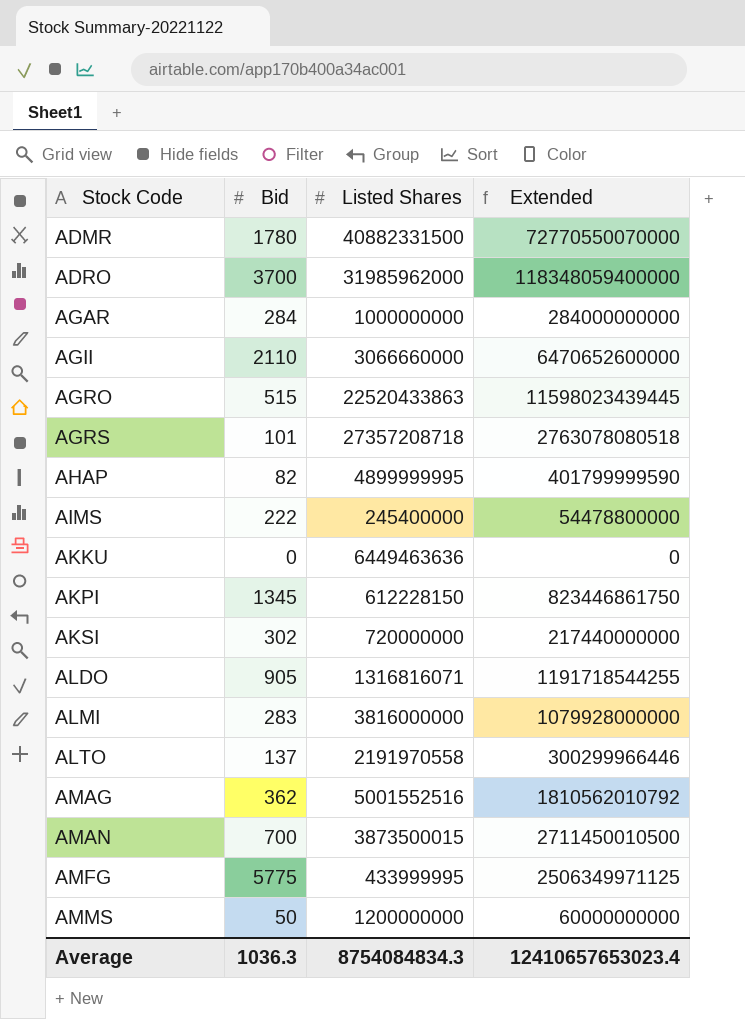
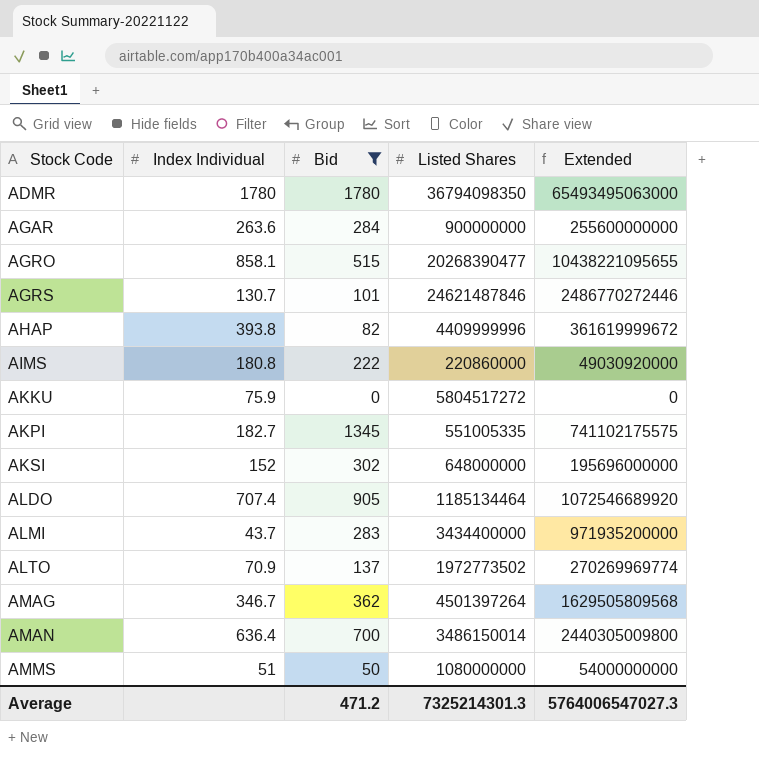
filter: none -> Bid <= 1780
column Index Individual | position: none -> 2
ADMR | Listed Shares: 40882331500 -> 36794098350
ADMR | Extended: 72770550070000 -> 65493495063000
AGAR | Listed Shares: 1000000000 -> 900000000
AGAR | Extended: 284000000000 -> 255600000000
AGRO | Listed Shares: 22520433863 -> 20268390477
AGRO | Extended: 11598023439445 -> 10438221095655
AGRS | Listed Shares: 27357208718 -> 24621487846
AGRS | Extended: 2763078080518 -> 2486770272446
AHAP | Listed Shares: 4899999995 -> 4409999996
AHAP | Extended: 401799999590 -> 361619999672
AIMS | Listed Shares: 245400000 -> 220860000
AIMS | Extended: 54478800000 -> 49030920000
AKKU | Listed Shares: 6449463636 -> 5804517272
AKPI | Listed Shares: 612228150 -> 551005335
AKPI | Extended: 823446861750 -> 741102175575
AKSI | Listed Shares: 720000000 -> 648000000
AKSI | Extended: 217440000000 -> 195696000000
ALDO | Listed Shares: 1316816071 -> 1185134464
ALDO | Extended: 1191718544255 -> 1072546689920
ALMI | Listed Shares: 3816000000 -> 3434400000
ALMI | Extended: 1079928000000 -> 971935200000
ALTO | Listed Shares: 2191970558 -> 1972773502
ALTO | Extended: 300299966446 -> 270269969774
AMAG | Listed Shares: 5001552516 -> 4501397264
AMAG | Extended: 1810562010792 -> 1629505809568
AMAN | Listed Shares: 3873500015 -> 3486150014
AMAN | Extended: 2711450010500 -> 2440305009800
AMMS | Listed Shares: 1200000000 -> 1080000000
AMMS | Extended: 60000000000 -> 54000000000
Average | Bid: 1036.3 -> 471.2
Average | Listed Shares: 8754084834.3 -> 7325214301.3
Average | Extended: 12410657653023.4 -> 5764006547027.3

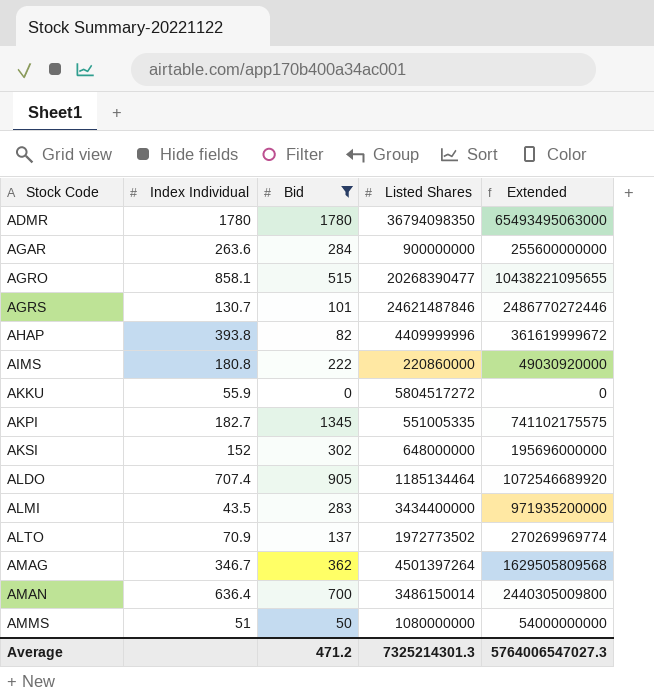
AKKU | Index Individual: 75.9 -> 55.9
ALMI | Index Individual: 43.7 -> 43.5

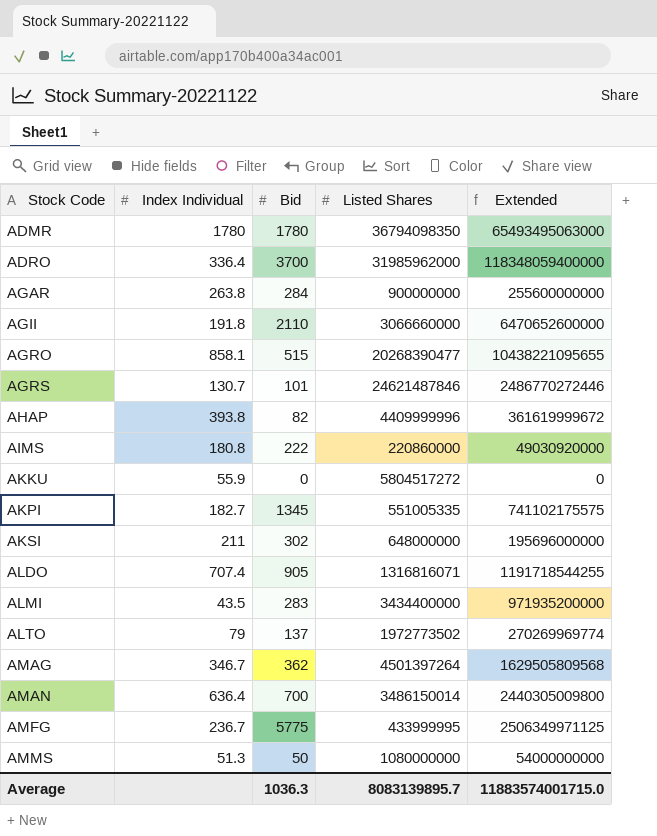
filter: Bid <= 1780 -> none
AGAR | Index Individual: 263.6 -> 263.8
AKSI | Index Individual: 152 -> 211
ALDO | Listed Shares: 1185134464 -> 1316816071
ALDO | Extended: 1072546689920 -> 1191718544255
ALTO | Index Individual: 70.9 -> 79
AMMS | Index Individual: 51 -> 51.3
Average | Bid: 471.2 -> 1036.3
Average | Listed Shares: 7325214301.3 -> 8083139895.7
Average | Extended: 5764006547027.3 -> 11883574001715.0

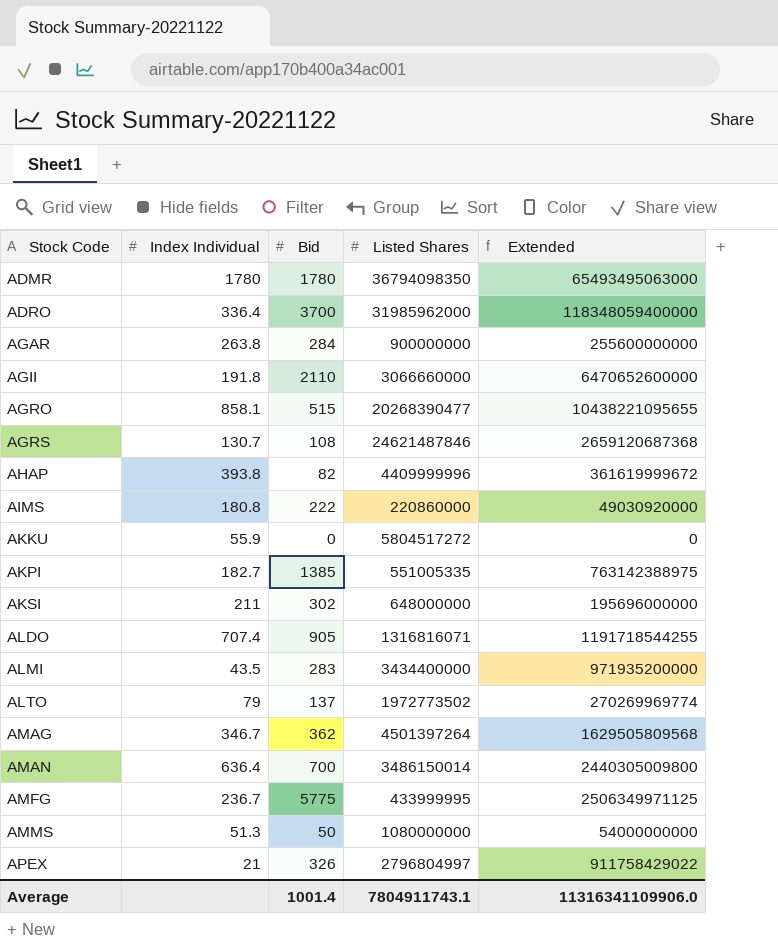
AGRS | Bid: 101 -> 108
AGRS | Extended: 2486770272446 -> 2659120687368
AKPI | Bid: 1345 -> 1385
AKPI | Extended: 741102175575 -> 763142388975
row APEX: none -> 21 | 326 | 2796804997 | 911758429022
Average | Bid: 1036.3 -> 1001.4
Average | Listed Shares: 8083139895.7 -> 7804911743.1
Average | Extended: 11883574001715.0 -> 11316341109906.0

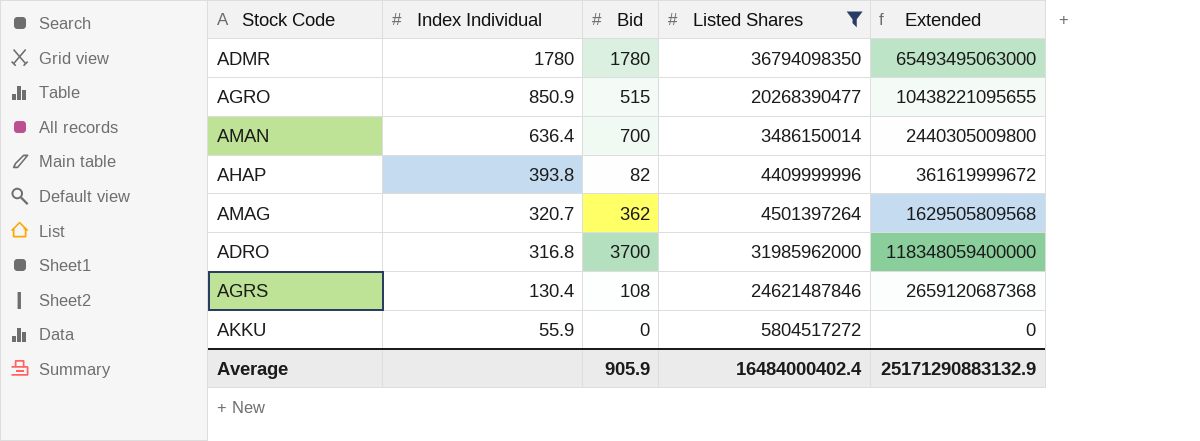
filter: none -> Listed Shares >= 3486150014
row order: Stock Code ascending -> Index Individual descending
AGRO | Index Individual: 858.1 -> 850.9
AMAG | Index Individual: 346.7 -> 320.7
ADRO | Index Individual: 336.4 -> 316.8
AGRS | Index Individual: 130.7 -> 130.4
Average | Bid: 1001.4 -> 905.9
Average | Listed Shares: 7804911743.1 -> 16484000402.4
Average | Extended: 11316341109906.0 -> 25171290883132.9

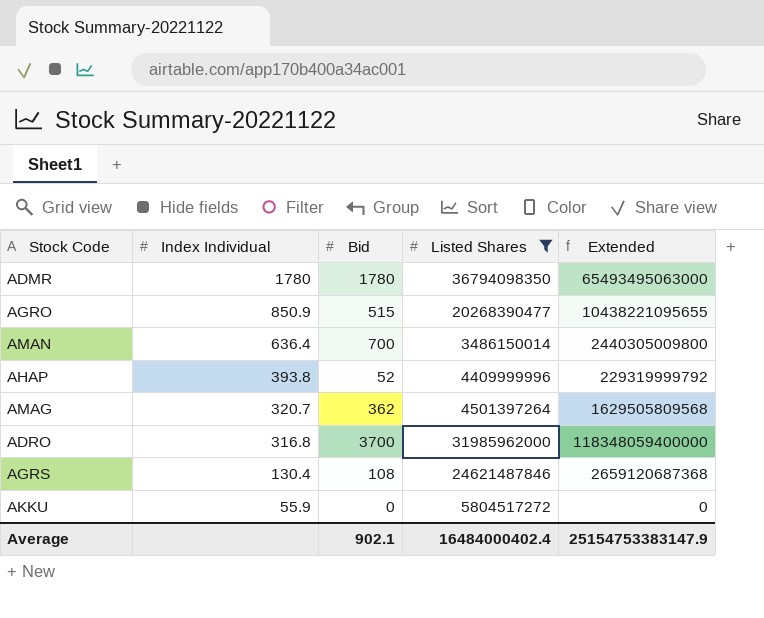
AHAP | Bid: 82 -> 52
AHAP | Extended: 361619999672 -> 229319999792
Average | Bid: 905.9 -> 902.1
Average | Extended: 25171290883132.9 -> 25154753383147.9

